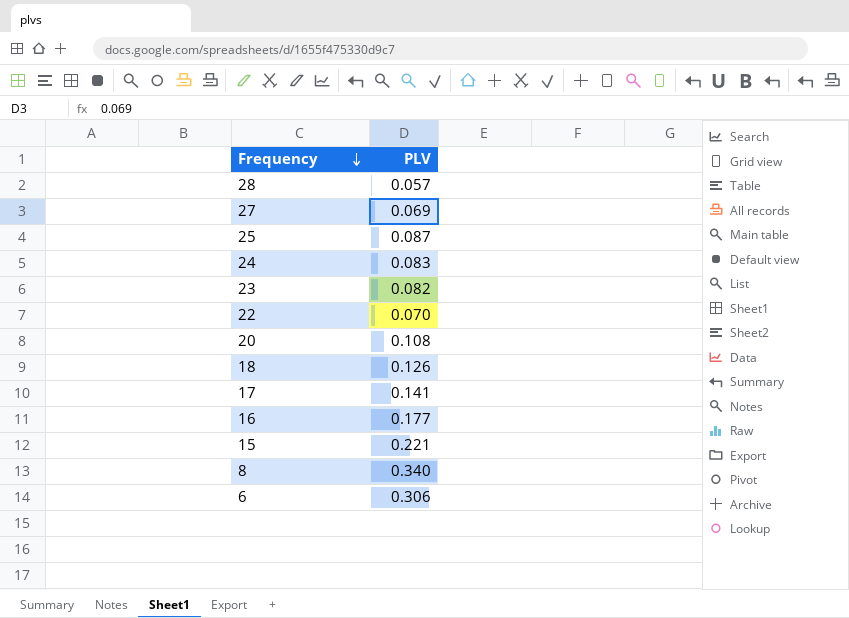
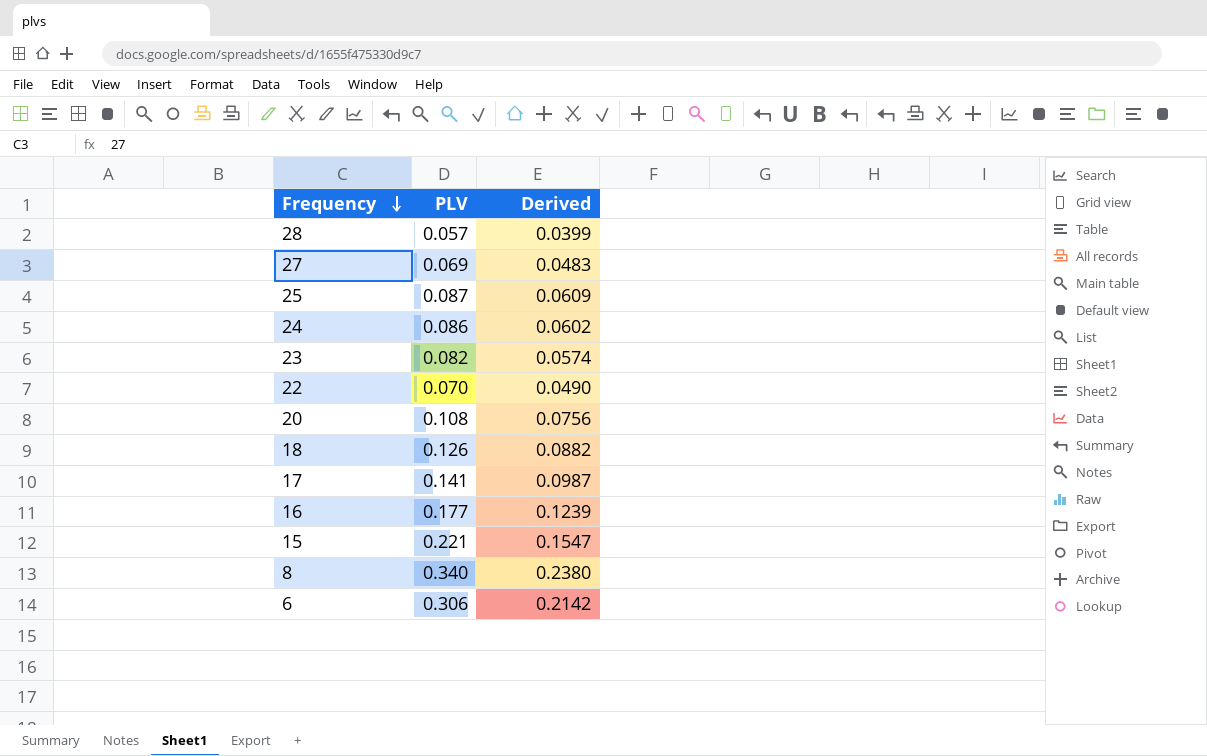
column Derived | formula: none -> [PLV] * 0.7
24 | PLV: 0.083 -> 0.086

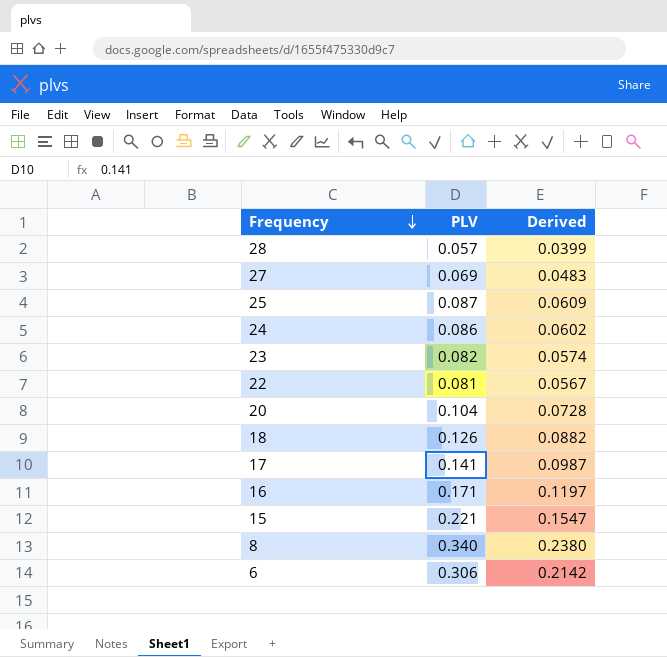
22 | PLV: 0.070 -> 0.081
22 | Derived: 0.0490 -> 0.0567
20 | PLV: 0.108 -> 0.104
20 | Derived: 0.0756 -> 0.0728
16 | PLV: 0.177 -> 0.171
16 | Derived: 0.1239 -> 0.1197

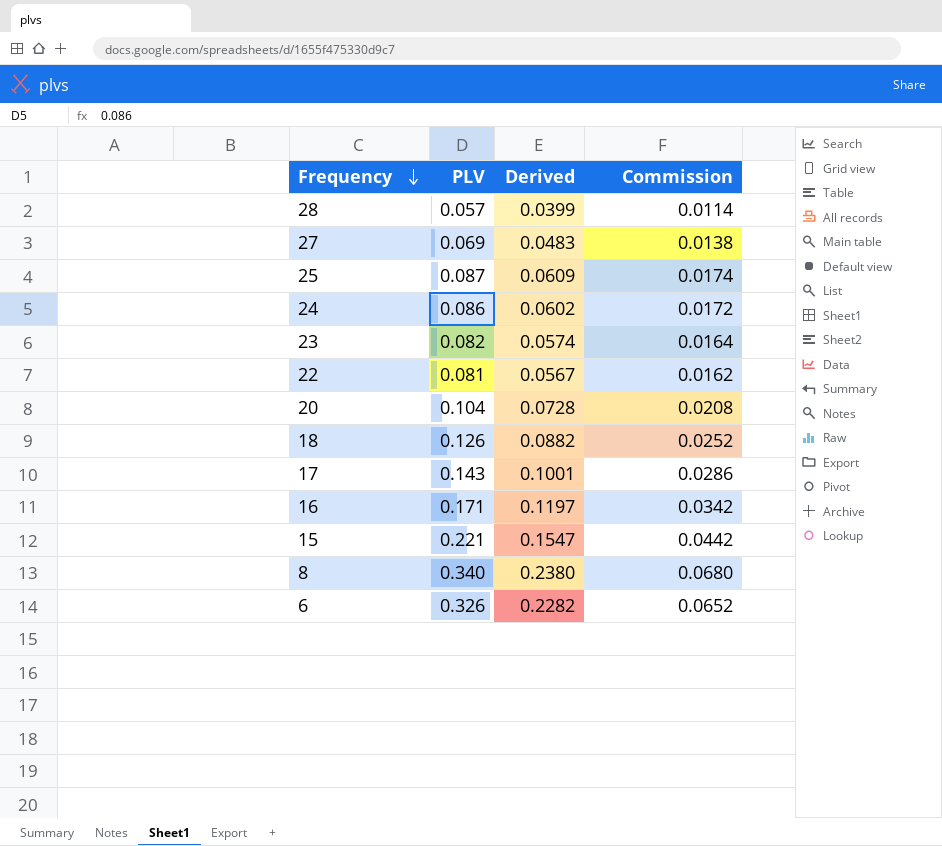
column Commission | formula: none -> [PLV] * 0.2
17 | PLV: 0.141 -> 0.143
17 | Derived: 0.0987 -> 0.1001
6 | PLV: 0.306 -> 0.326
6 | Derived: 0.2142 -> 0.2282

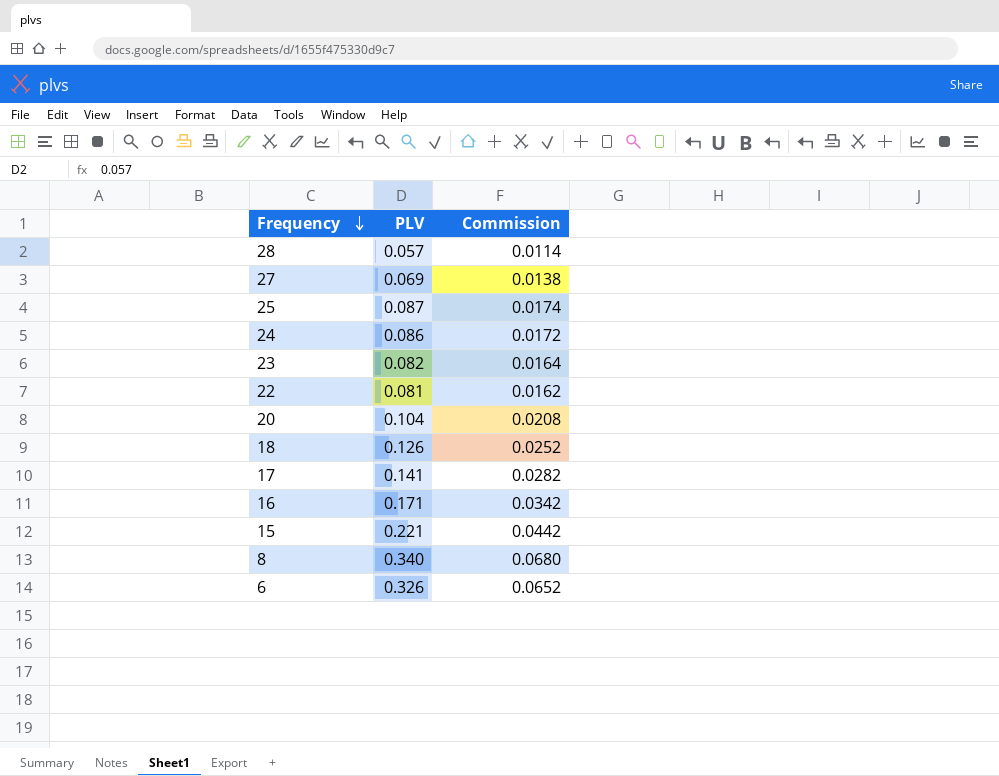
column Derived | formula: [PLV] * 0.7 -> none
17 | PLV: 0.143 -> 0.141
17 | Commission: 0.0286 -> 0.0282

